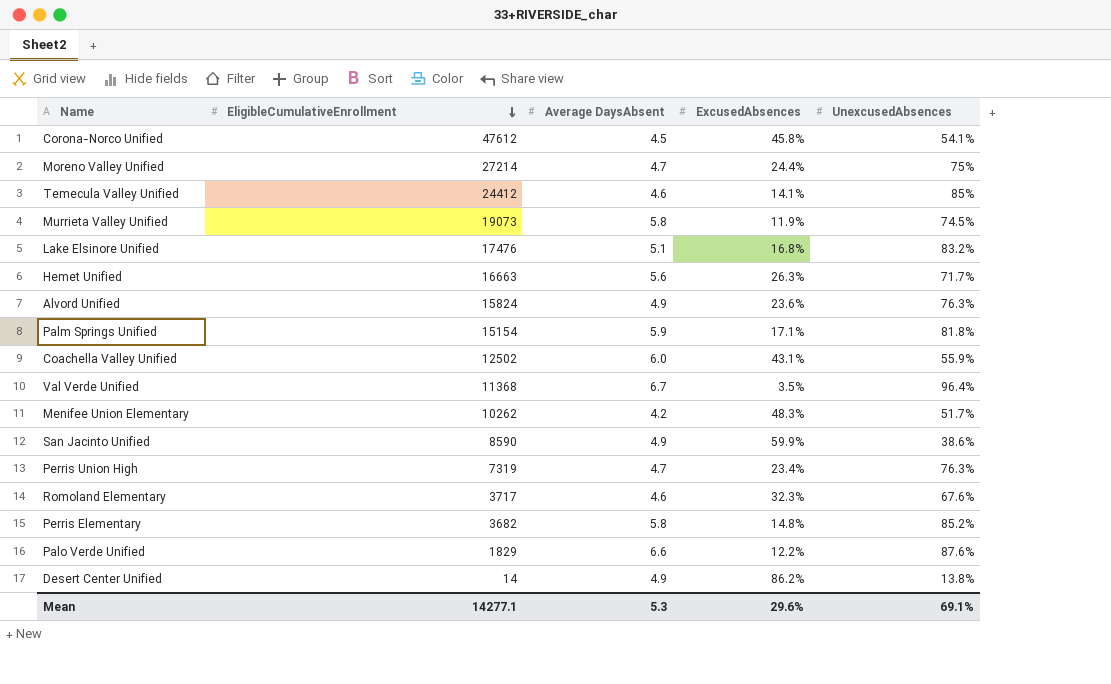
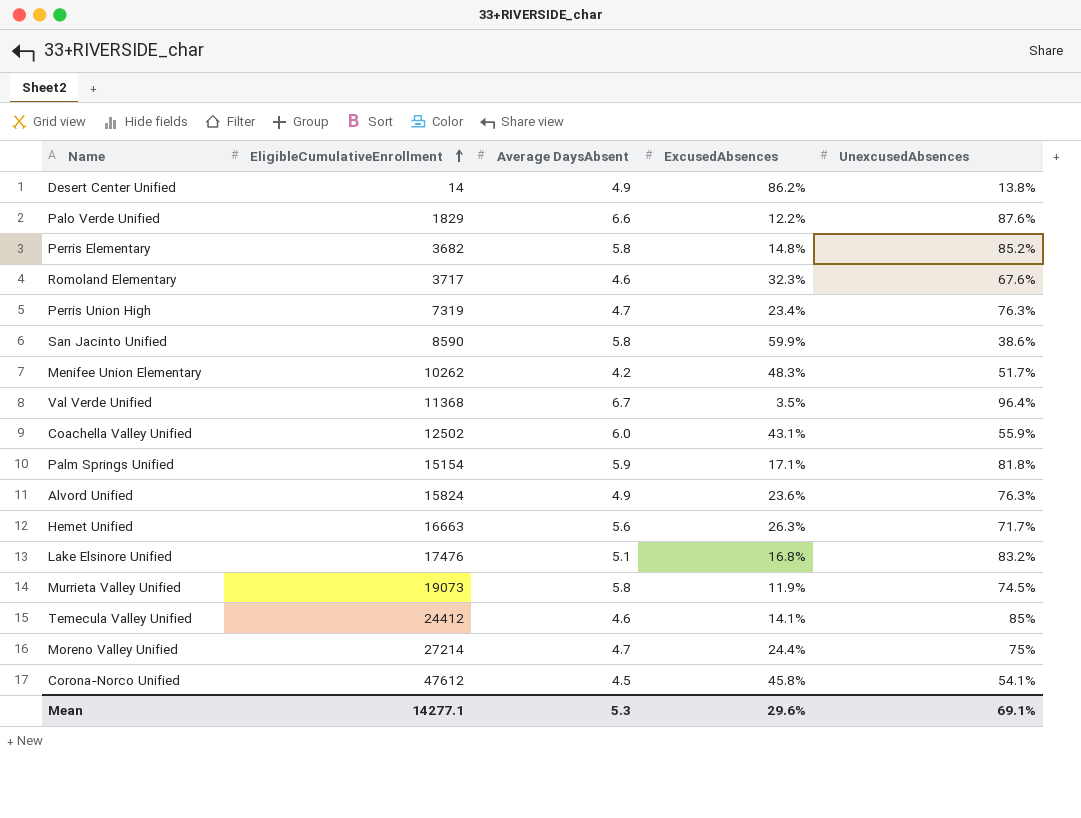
row order: EligibleCumulativeEnrollment descending -> EligibleCumulativeEnrollment ascending
San Jacinto Unified | Average DaysAbsent: 4.9 -> 5.8

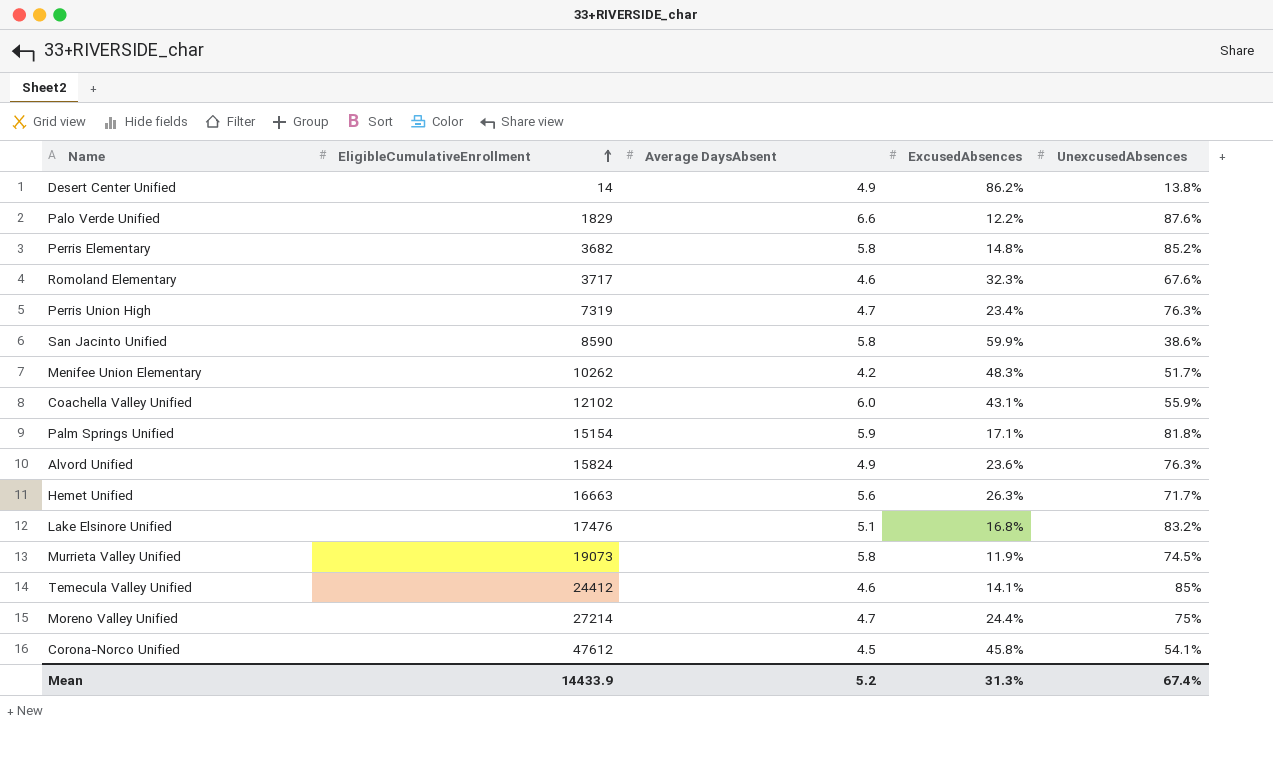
row Val Verde Unified: 11368 | 6.7 | 3.5% | 96.4% -> none
Coachella Valley Unified | EligibleCumulativeEnrollment: 12502 -> 12102
Mean | EligibleCumulativeEnrollment: 14277.1 -> 14433.9
Mean | Average DaysAbsent: 5.3 -> 5.2
Mean | ExcusedAbsences: 29.6% -> 31.3%
Mean | UnexcusedAbsences: 69.1% -> 67.4%

